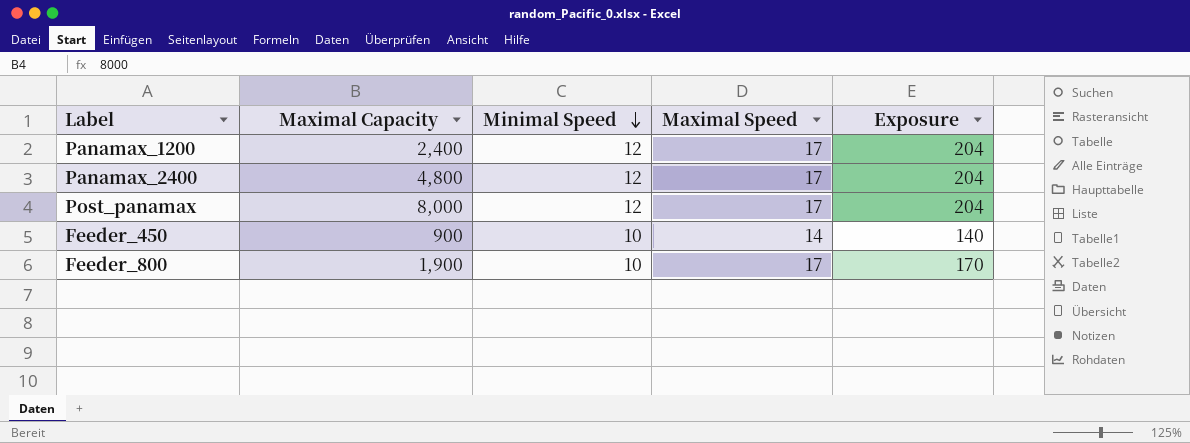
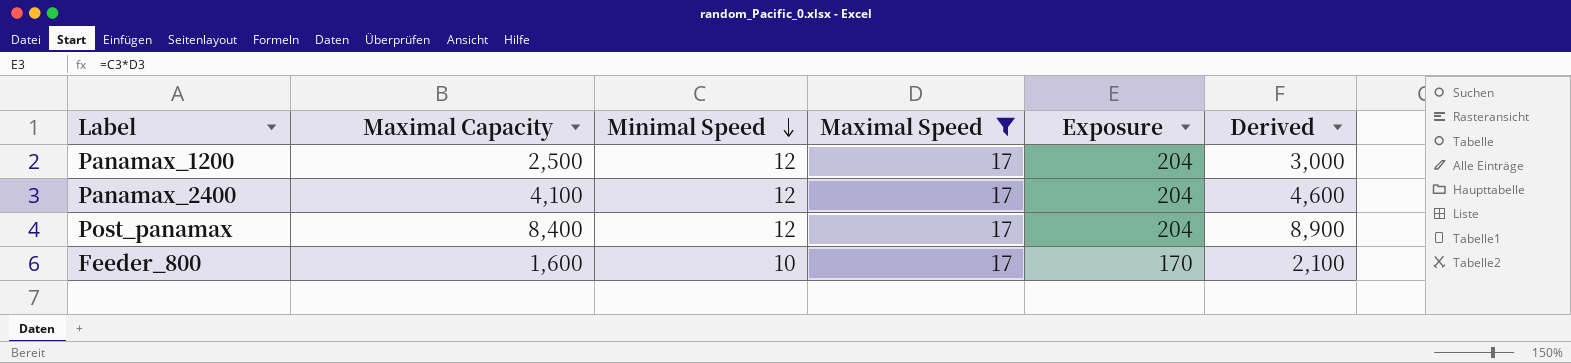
filter: none -> Maximal Speed = 17
column Derived | formula: none -> [Maximal Capacity] + 500
Panamax_1200 | Maximal Capacity: 2,400 -> 2,500
Panamax_2400 | Maximal Capacity: 4,800 -> 4,100
Post_panamax | Maximal Capacity: 8,000 -> 8,400
Feeder_800 | Maximal Capacity: 1,900 -> 1,600

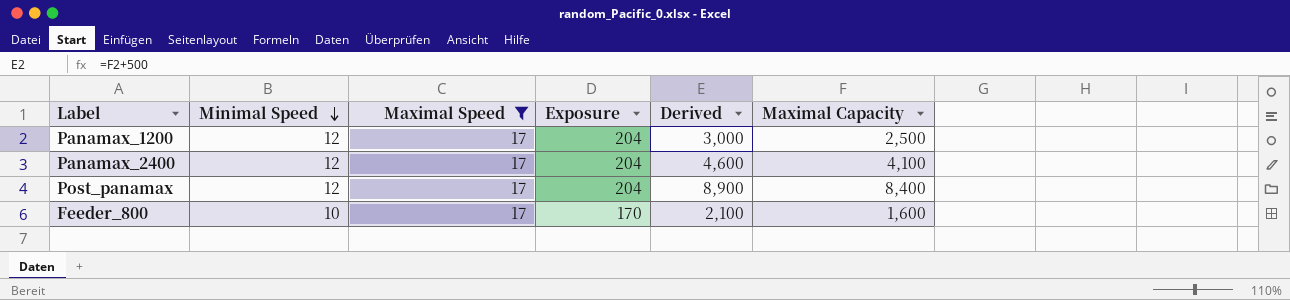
column Maximal Capacity | position: 2 -> 6

